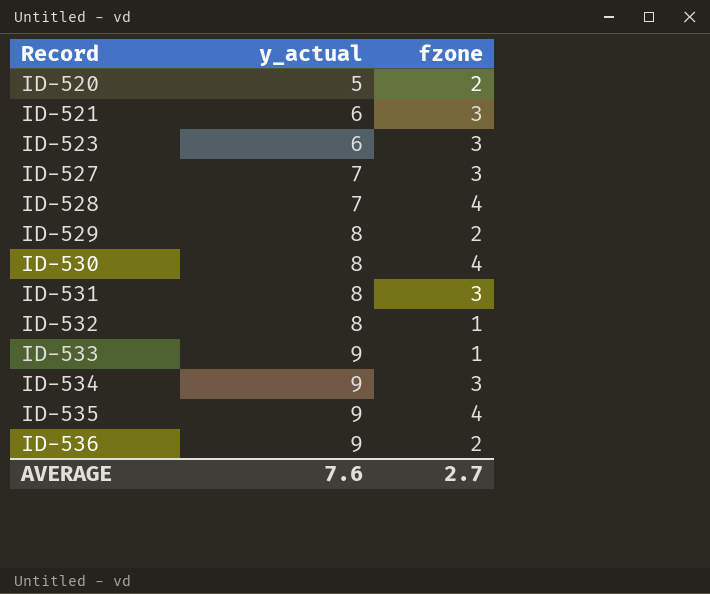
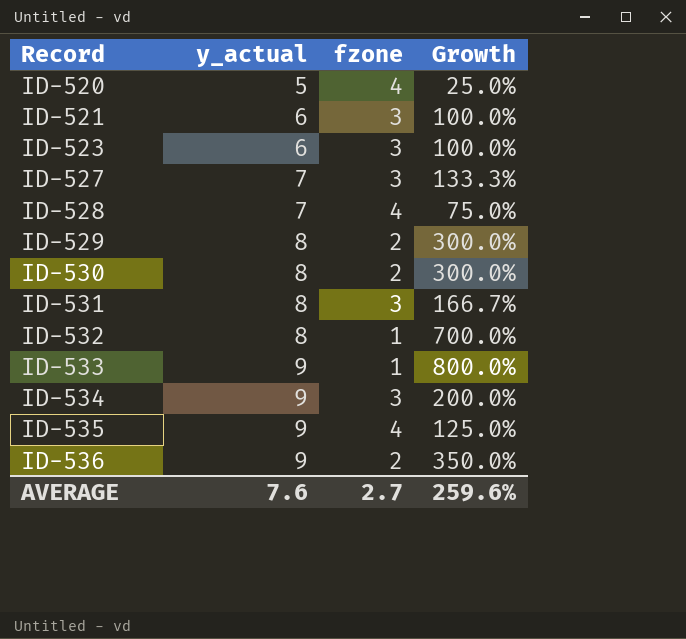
column Growth | formula: none -> ([y_actual] - [fzone]) / [fzone]
ID-520 | fzone: 2 -> 4
ID-530 | fzone: 4 -> 2

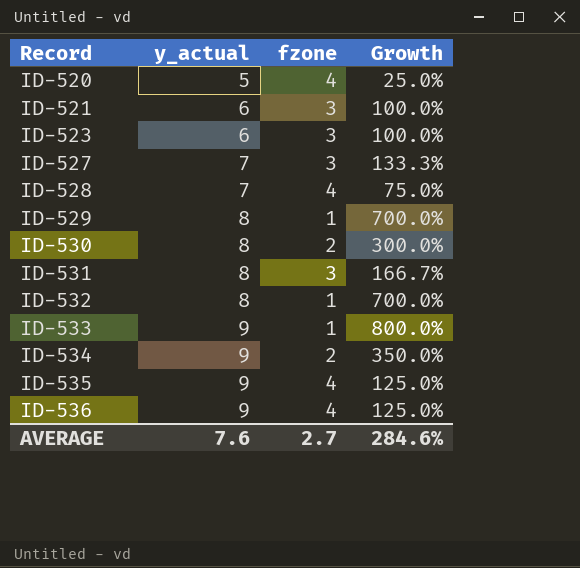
ID-529 | fzone: 2 -> 1
ID-529 | Growth: 300.0% -> 700.0%
ID-534 | fzone: 3 -> 2
ID-534 | Growth: 200.0% -> 350.0%
ID-536 | fzone: 2 -> 4
ID-536 | Growth: 350.0% -> 125.0%
AVERAGE | Growth: 259.6% -> 284.6%

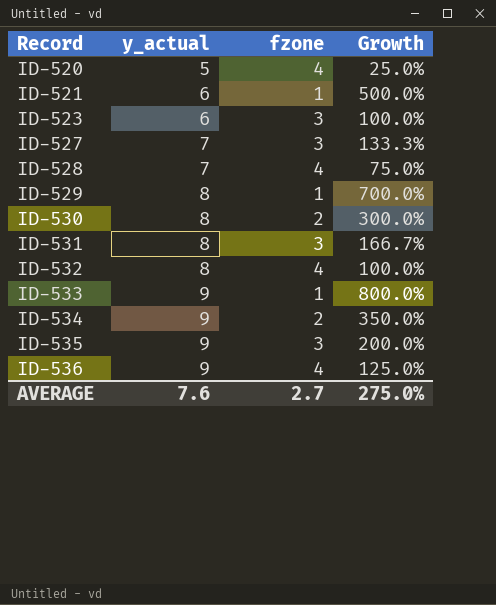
ID-521 | fzone: 3 -> 1
ID-521 | Growth: 100.0% -> 500.0%
ID-532 | fzone: 1 -> 4
ID-532 | Growth: 700.0% -> 100.0%
ID-535 | fzone: 4 -> 3
ID-535 | Growth: 125.0% -> 200.0%
AVERAGE | Growth: 284.6% -> 275.0%

